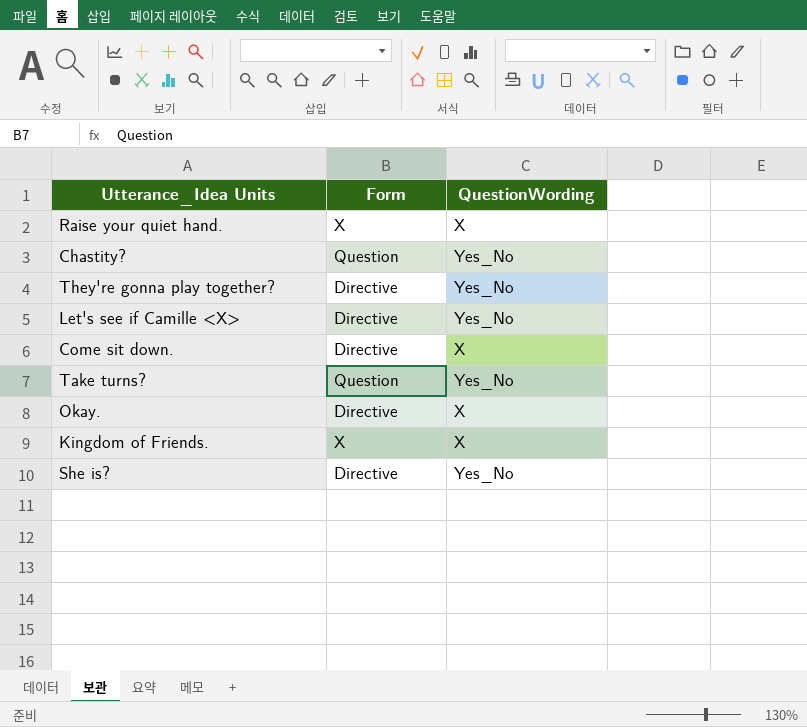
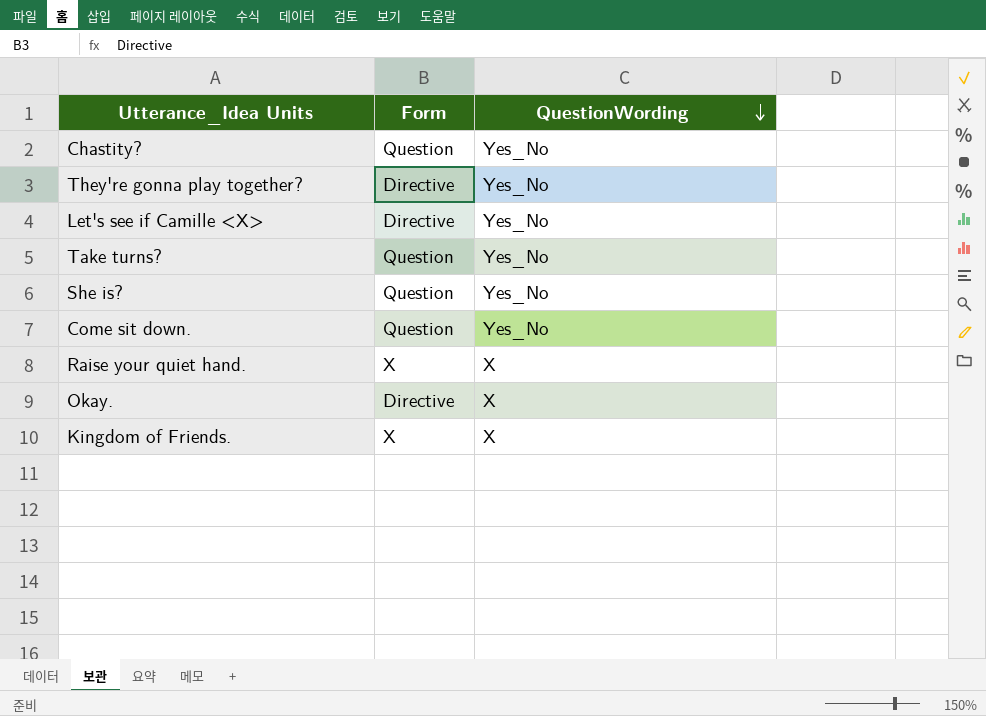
row order: none -> QuestionWording descending
She is? | Form: Directive -> Question
Come sit down. | Form: Directive -> Question
Come sit down. | QuestionWording: X -> Yes_No

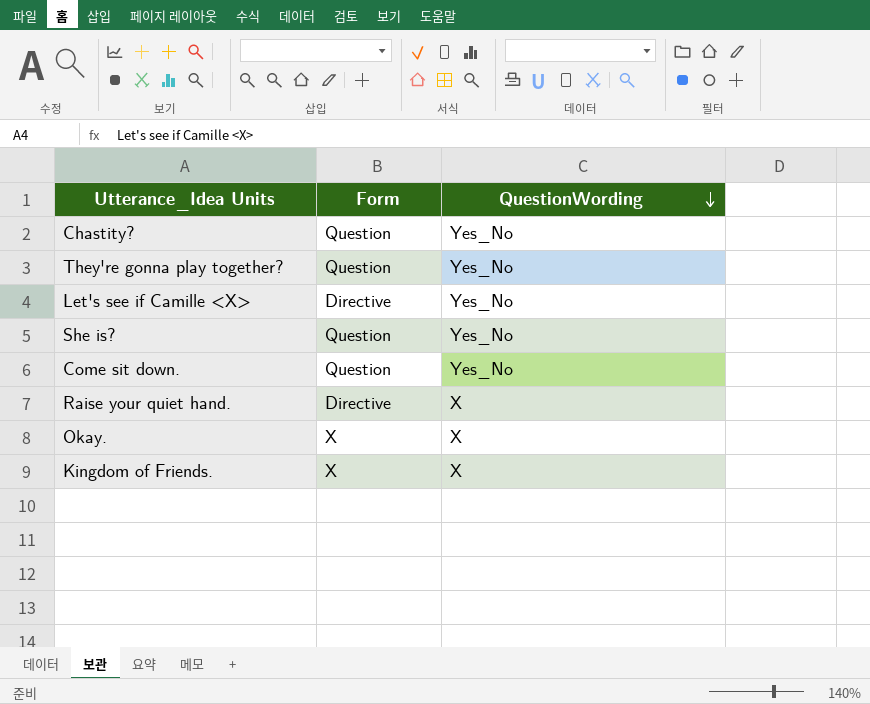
row Take turns?: Question | Yes_No -> none
They're gonna play together? | Form: Directive -> Question
Raise your quiet hand. | Form: X -> Directive
Okay. | Form: Directive -> X

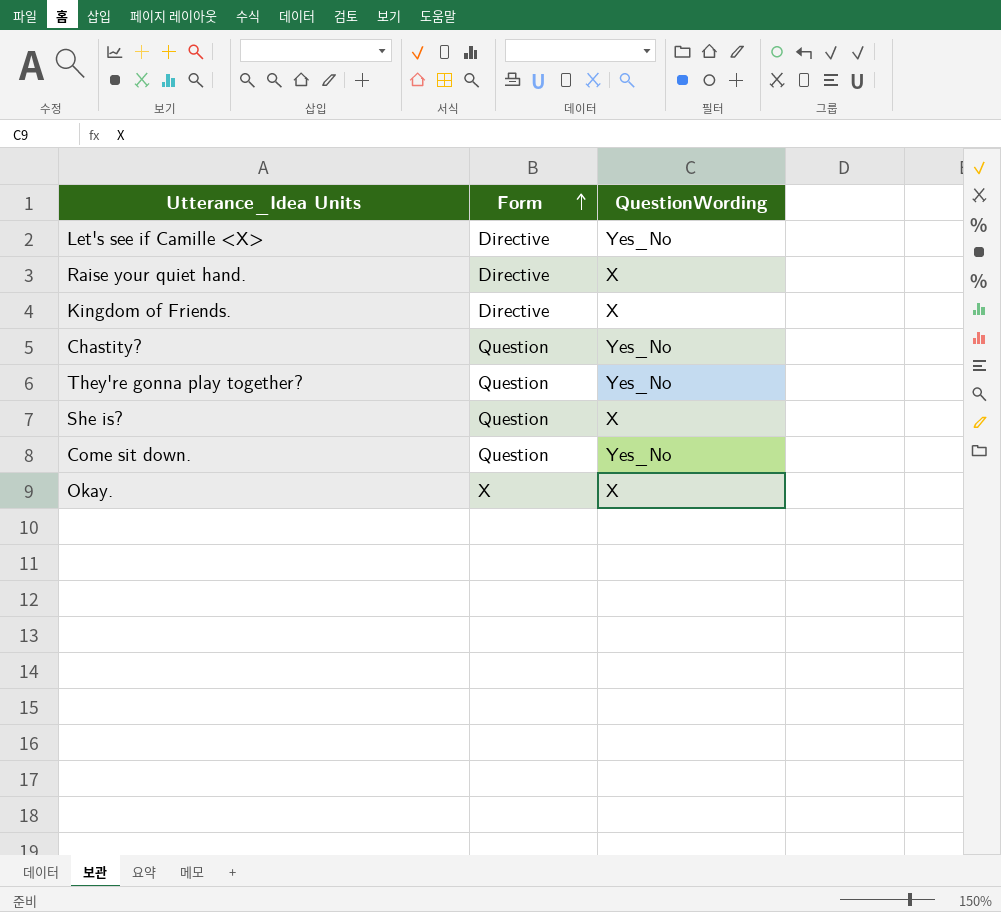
row order: QuestionWording descending -> Form ascending
Kingdom of Friends. | Form: X -> Directive
She is? | QuestionWording: Yes_No -> X

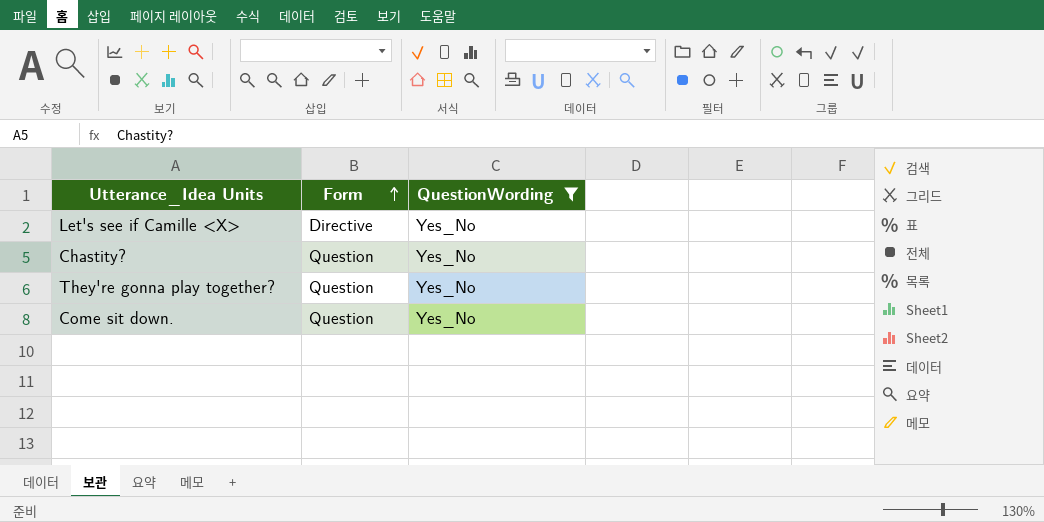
filter: none -> QuestionWording = Yes_No

